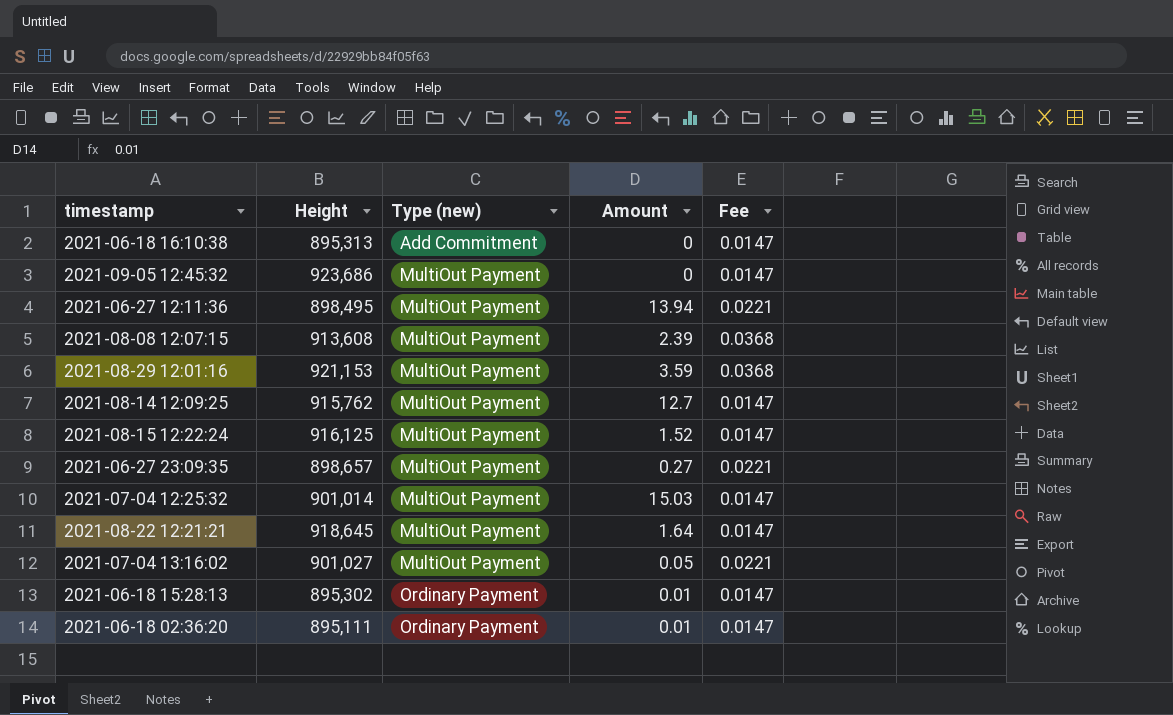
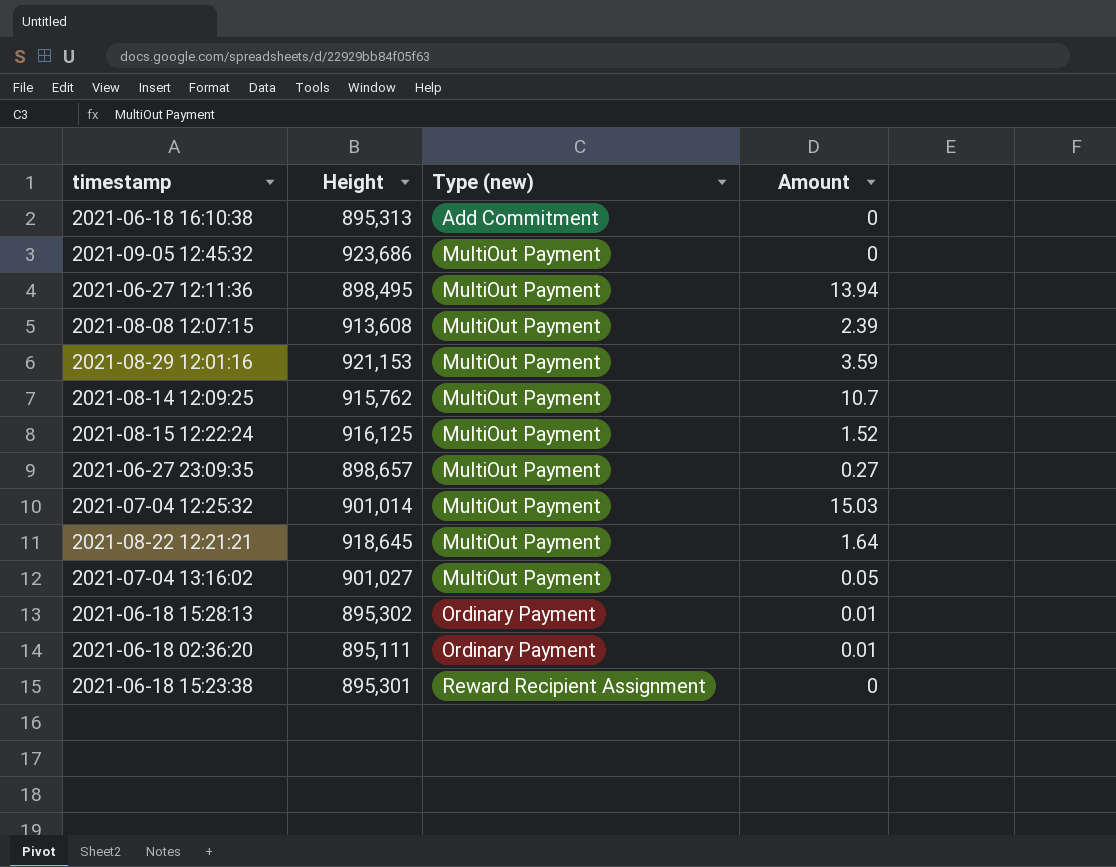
column Fee | position: 5 -> none
2021-08-14 12:09:25 | Amount: 12.7 -> 10.7
row 2021-06-18 15:23:38: none -> 895,301 | Reward Recipient Assignment | 0

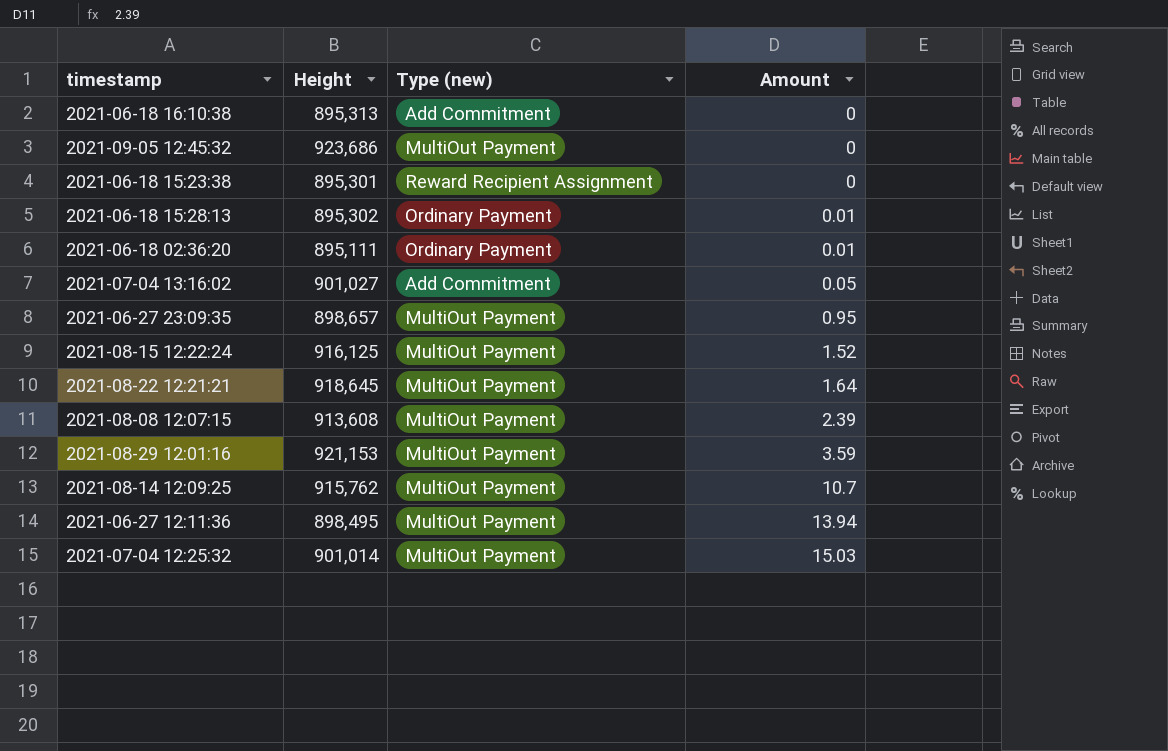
row order: Type (new) ascending -> Amount ascending
2021-07-04 13:16:02 | Type (new): MultiOut Payment -> Add Commitment
2021-06-27 23:09:35 | Amount: 0.27 -> 0.95

